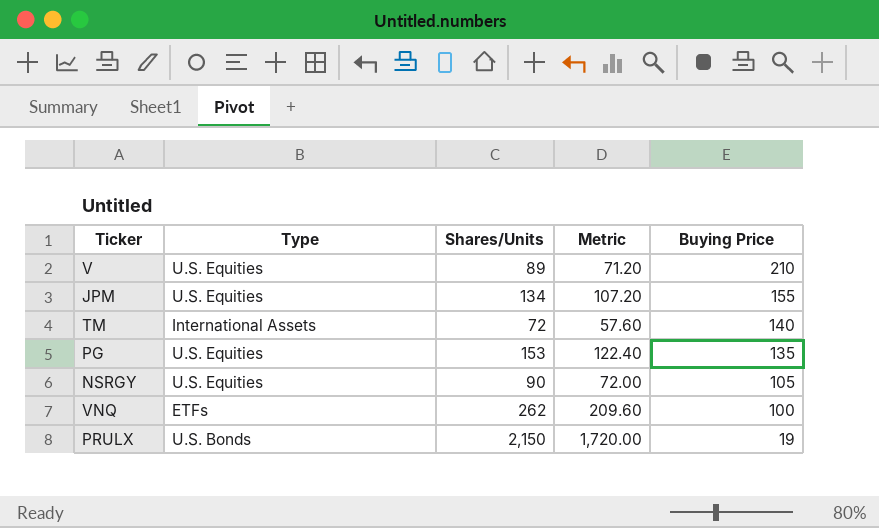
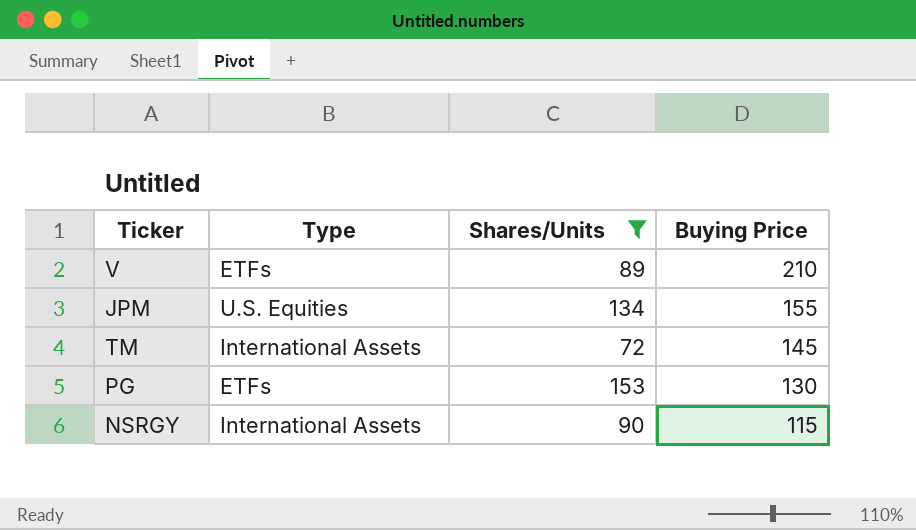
filter: none -> Shares/Units <= 153
column Metric | formula: [Shares/Units] * 0.8 -> none
V | Type: U.S. Equities -> ETFs
TM | Buying Price: 140 -> 145
PG | Type: U.S. Equities -> ETFs
PG | Buying Price: 135 -> 130
NSRGY | Type: U.S. Equities -> International Assets
NSRGY | Buying Price: 105 -> 115

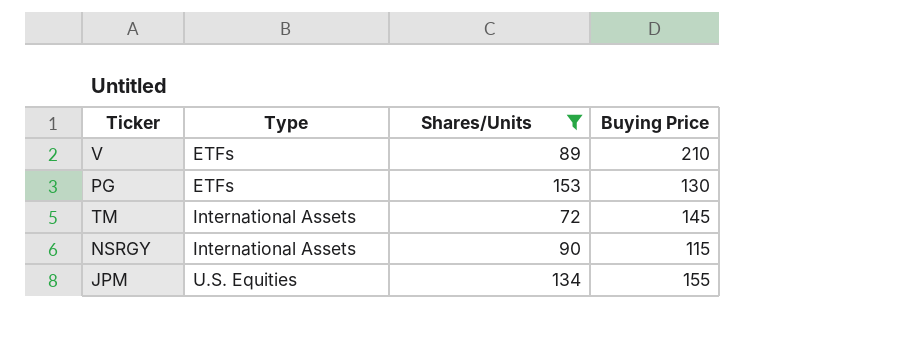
row order: Buying Price descending -> Type ascending

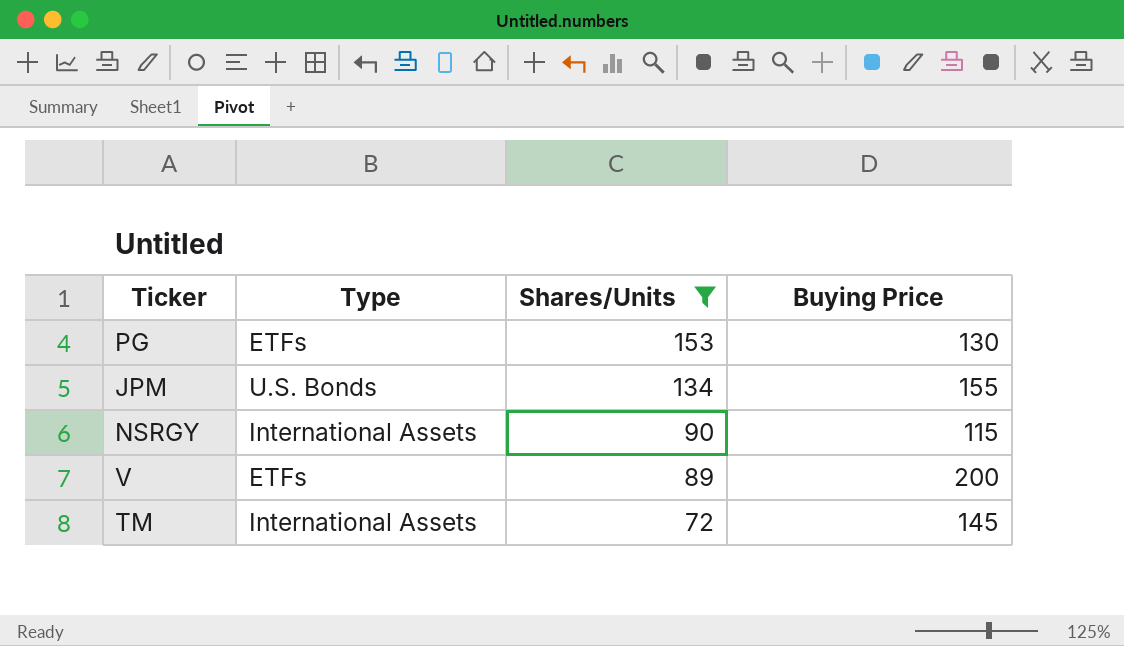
row order: Type ascending -> Shares/Units descending
JPM | Type: U.S. Equities -> U.S. Bonds
V | Buying Price: 210 -> 200

